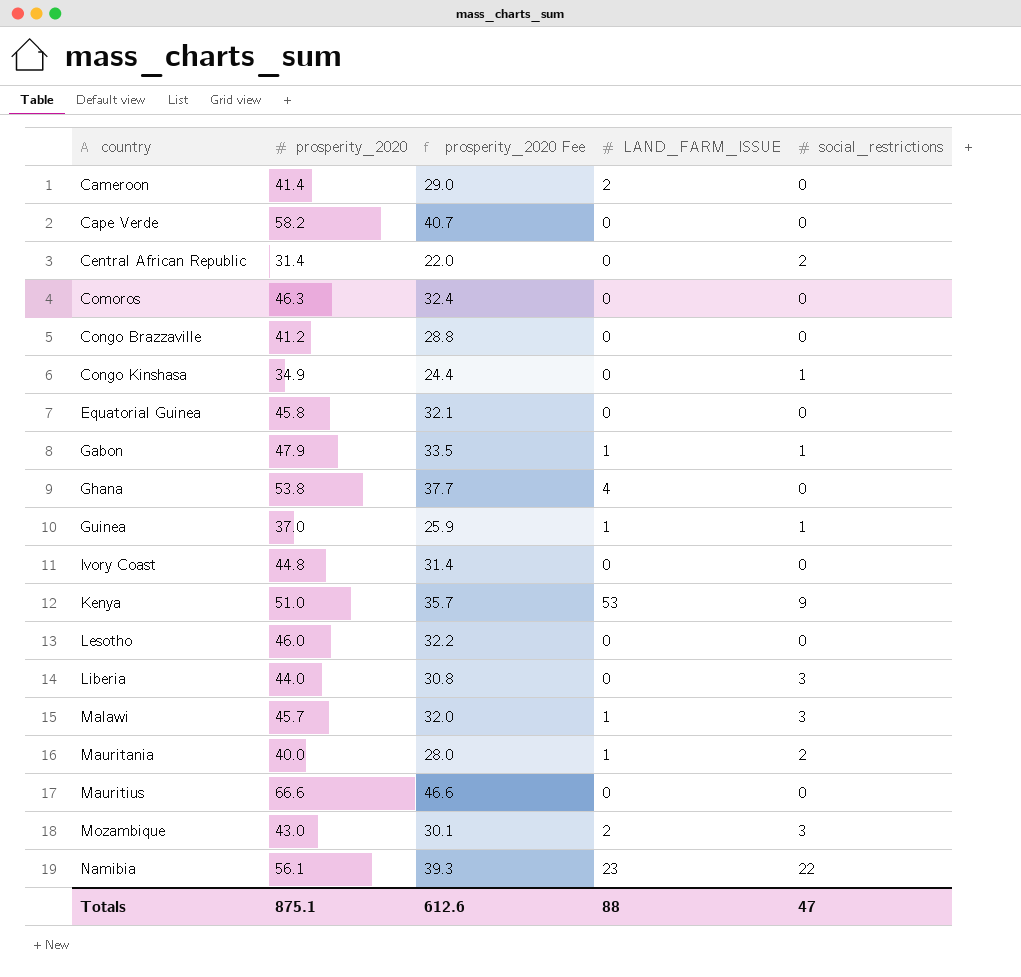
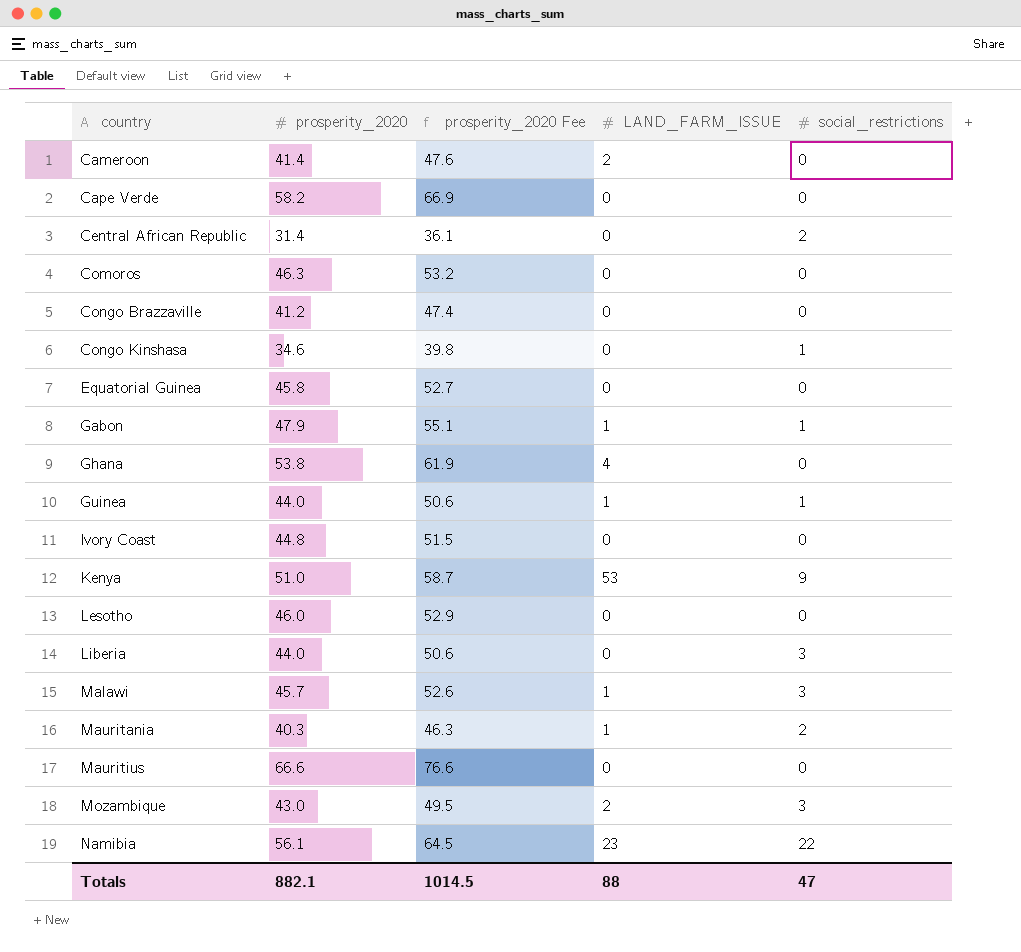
column prosperity_2020 Fee | formula: [prosperity_2020] * 0.7 -> [prosperity_2020] * 1.15
Congo Kinshasa | prosperity_2020: 34.9 -> 34.6
Guinea | prosperity_2020: 37.0 -> 44.0
Mauritania | prosperity_2020: 40.0 -> 40.3
Totals | prosperity_2020: 875.1 -> 882.1
Totals | prosperity_2020 Fee: 612.6 -> 1014.5

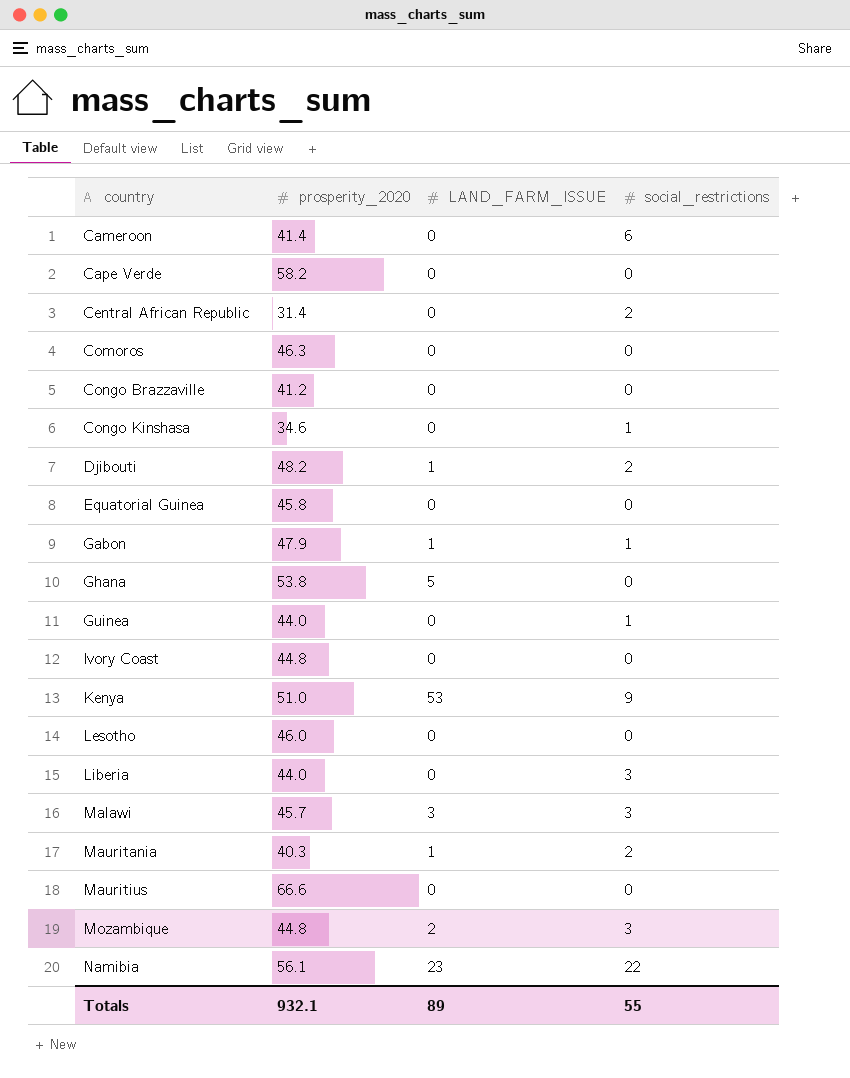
column prosperity_2020 Fee | formula: [prosperity_2020] * 1.15 -> none
Cameroon | LAND_FARM_ISSUE: 2 -> 0
Cameroon | social_restrictions: 0 -> 6
row Djibouti: none -> 48.2 | 1 | 2
Ghana | LAND_FARM_ISSUE: 4 -> 5
Guinea | LAND_FARM_ISSUE: 1 -> 0
Malawi | LAND_FARM_ISSUE: 1 -> 3
Mozambique | prosperity_2020: 43.0 -> 44.8
Totals | prosperity_2020: 882.1 -> 932.1
Totals | LAND_FARM_ISSUE: 88 -> 89
Totals | social_restrictions: 47 -> 55

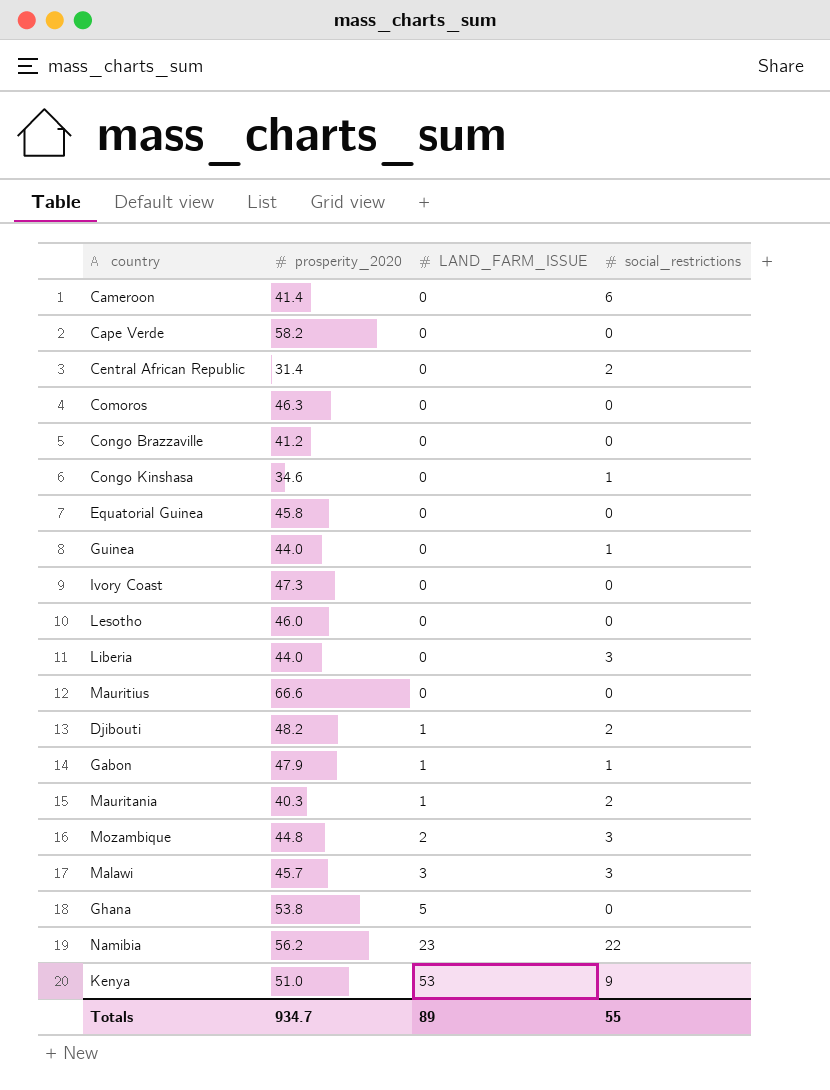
row order: country ascending -> LAND_FARM_ISSUE ascending
Ivory Coast | prosperity_2020: 44.8 -> 47.3
Namibia | prosperity_2020: 56.1 -> 56.2
Totals | prosperity_2020: 932.1 -> 934.7

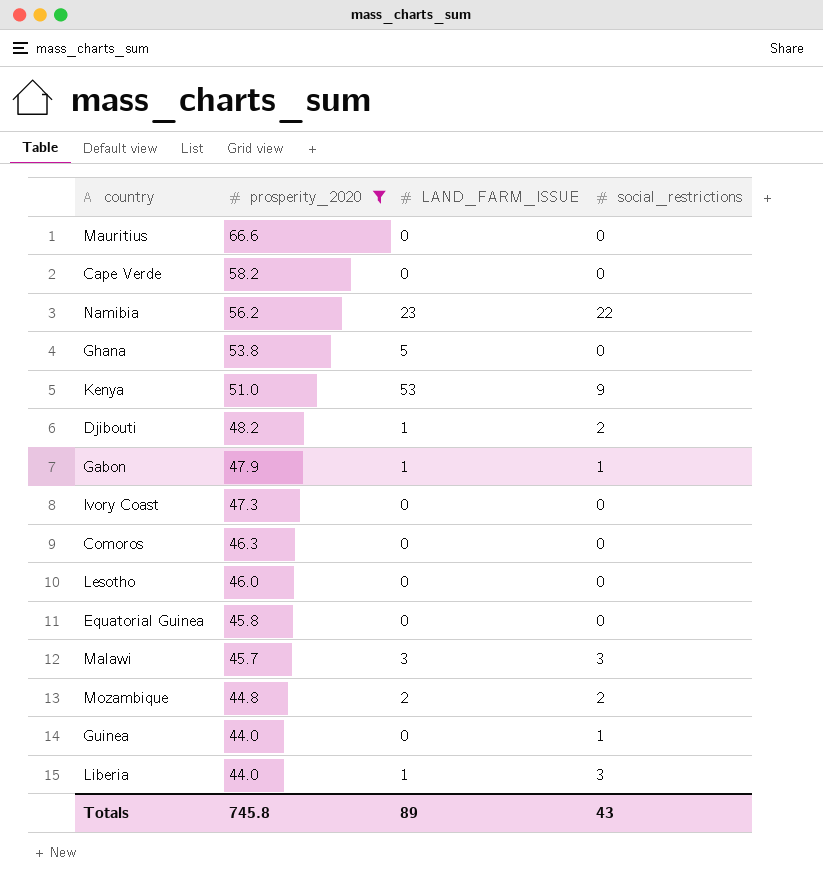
filter: none -> prosperity_2020 >= 44.0
row order: LAND_FARM_ISSUE ascending -> prosperity_2020 descending
Mozambique | social_restrictions: 3 -> 2
Liberia | LAND_FARM_ISSUE: 0 -> 1
Totals | prosperity_2020: 934.7 -> 745.8
Totals | social_restrictions: 55 -> 43

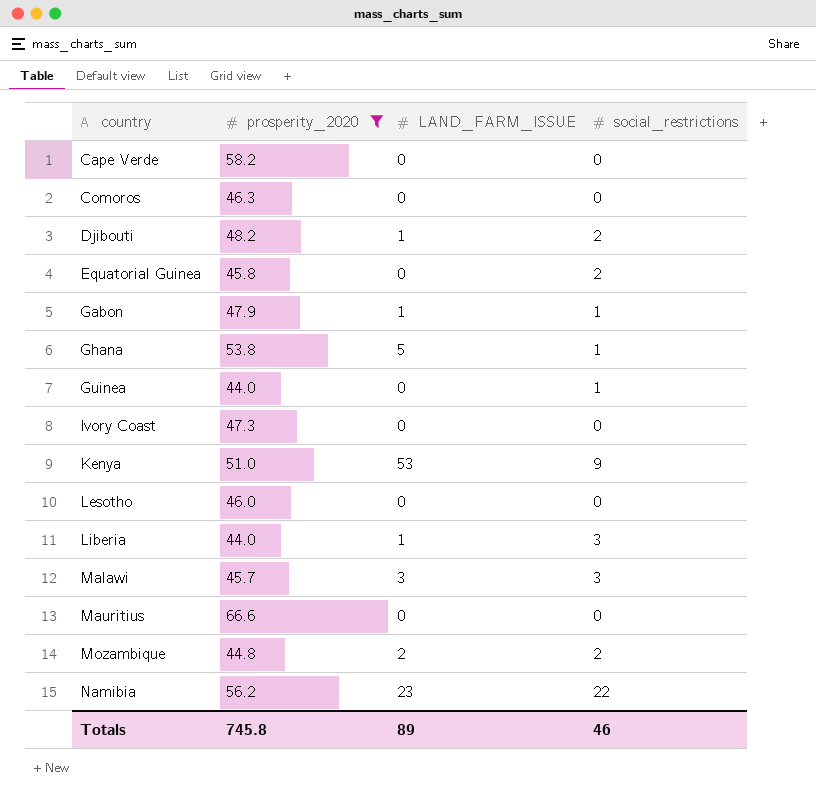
row order: prosperity_2020 descending -> country ascending
Equatorial Guinea | social_restrictions: 0 -> 2
Ghana | social_restrictions: 0 -> 1
Totals | social_restrictions: 43 -> 46

